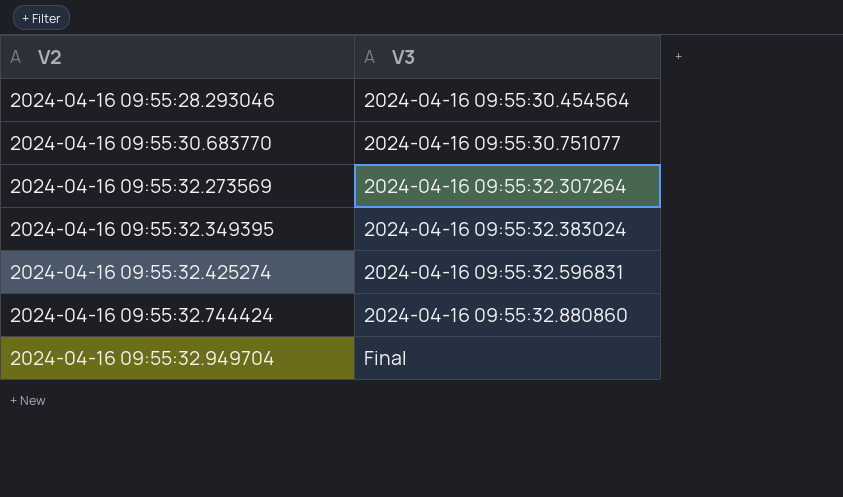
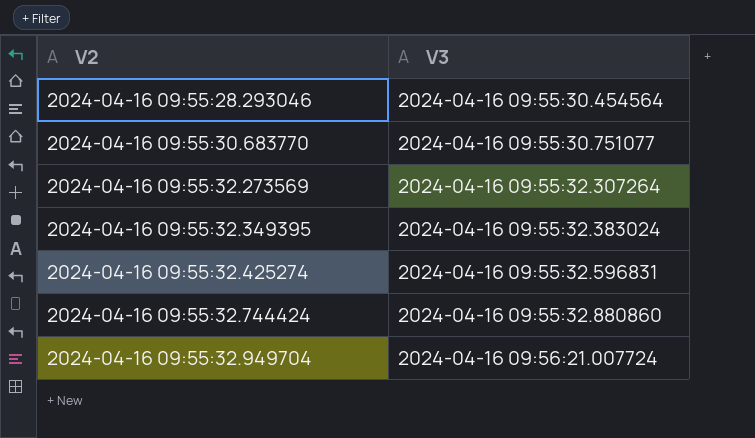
2024-04-16 09:55:32.949704 | V3: Final -> 2024-04-16 09:56:21.007724

